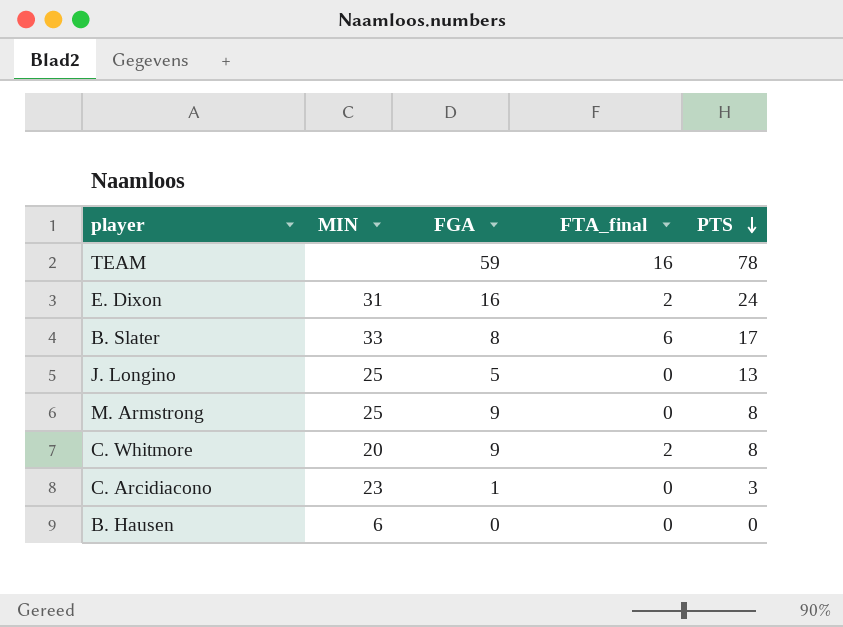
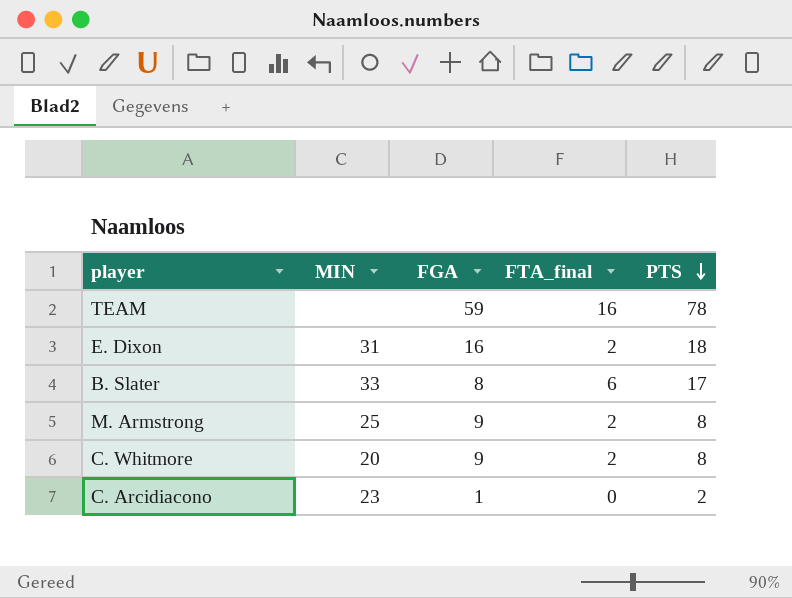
row J. Longino: 25 | 5 | 0 | 13 -> none
row B. Hausen: 6 | 0 | 0 | 0 -> none
E. Dixon | PTS: 24 -> 18
M. Armstrong | FTA_final: 0 -> 2
C. Arcidiacono | PTS: 3 -> 2

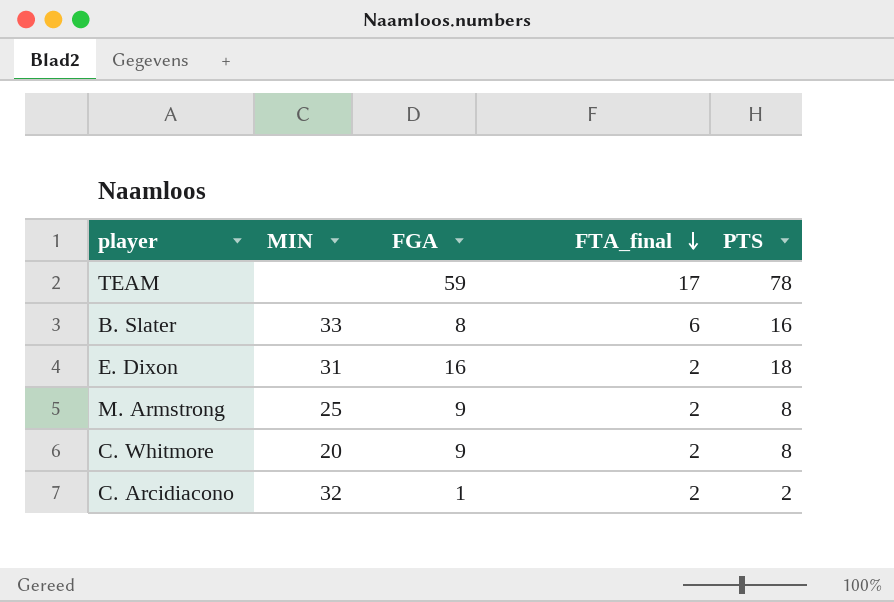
row order: PTS descending -> FTA_final descending
TEAM | FTA_final: 16 -> 17
B. Slater | PTS: 17 -> 16
C. Arcidiacono | MIN: 23 -> 32
C. Arcidiacono | FTA_final: 0 -> 2

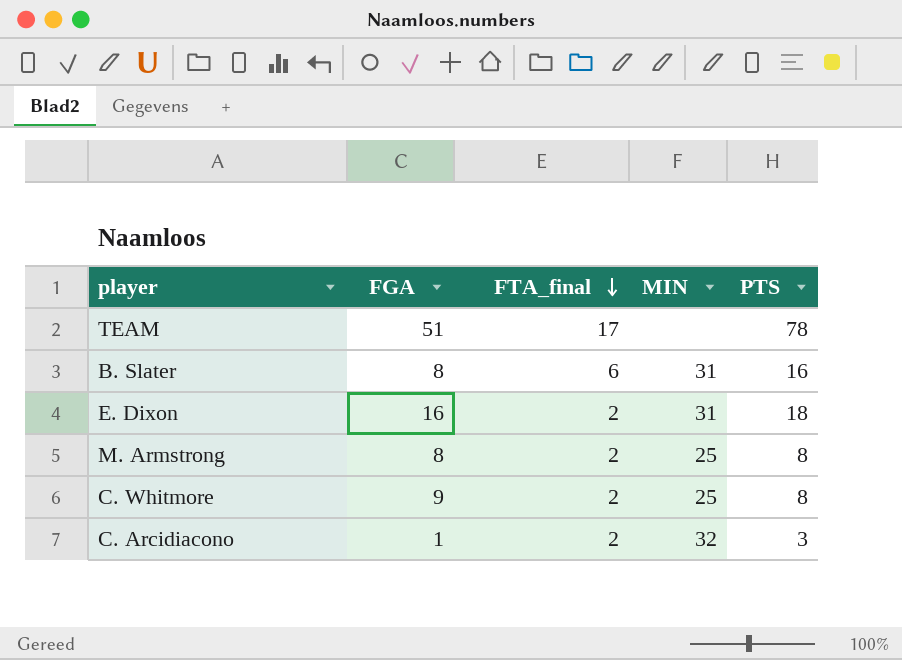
column MIN | position: 2 -> 4
TEAM | FGA: 59 -> 51
B. Slater | MIN: 33 -> 31
M. Armstrong | FGA: 9 -> 8
C. Whitmore | MIN: 20 -> 25
C. Arcidiacono | PTS: 2 -> 3

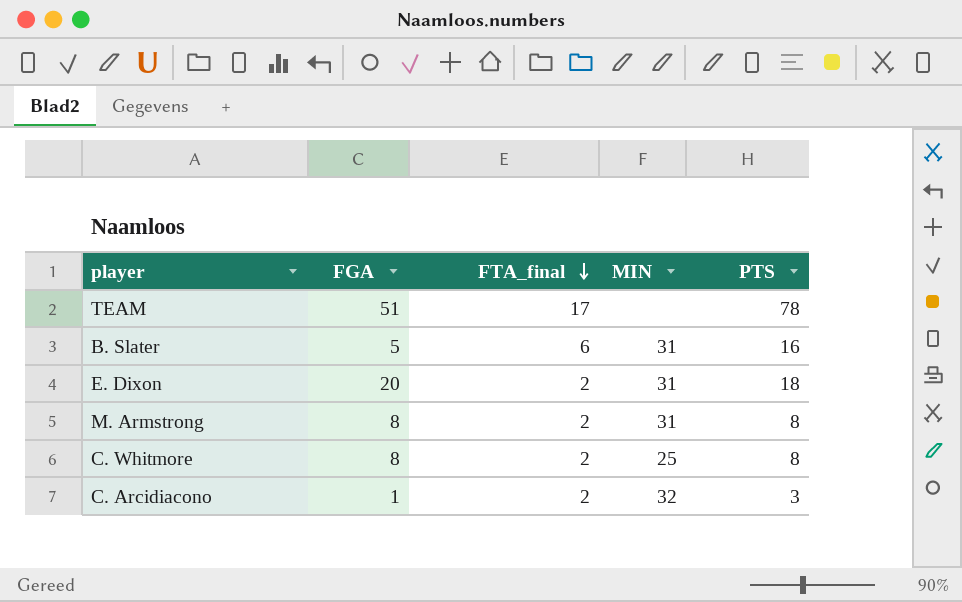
B. Slater | FGA: 8 -> 5
E. Dixon | FGA: 16 -> 20
M. Armstrong | MIN: 25 -> 31
C. Whitmore | FGA: 9 -> 8

